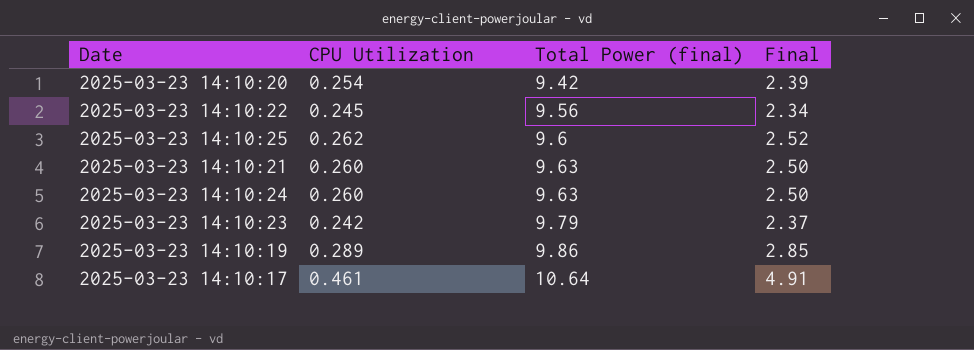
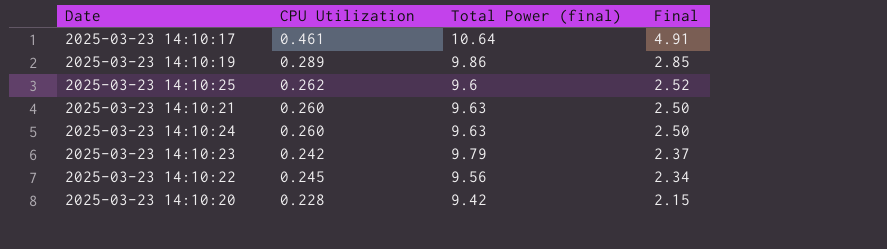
row order: Total Power (final) ascending -> Final descending
2025-03-23 14:10:20 | CPU Utilization: 0.254 -> 0.228
2025-03-23 14:10:20 | Final: 2.39 -> 2.15

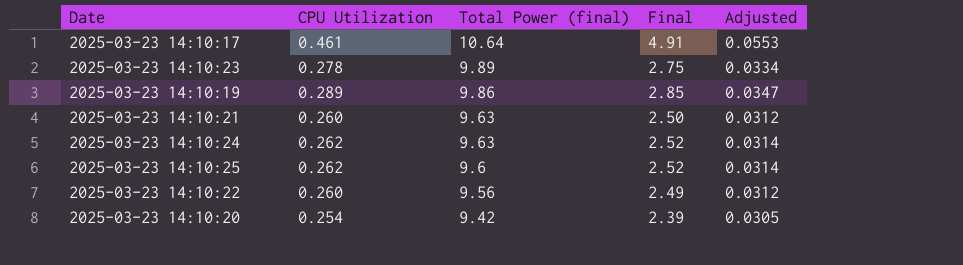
row order: Final descending -> Total Power (final) descending
column Adjusted | formula: none -> [CPU Utilization] * 0.12
2025-03-23 14:10:23 | CPU Utilization: 0.242 -> 0.278
2025-03-23 14:10:23 | Total Power (final): 9.79 -> 9.89
2025-03-23 14:10:23 | Final: 2.37 -> 2.75
2025-03-23 14:10:24 | CPU Utilization: 0.260 -> 0.262
2025-03-23 14:10:24 | Final: 2.50 -> 2.52
2025-03-23 14:10:22 | CPU Utilization: 0.245 -> 0.260
2025-03-23 14:10:22 | Final: 2.34 -> 2.49
2025-03-23 14:10:20 | CPU Utilization: 0.228 -> 0.254
2025-03-23 14:10:20 | Final: 2.15 -> 2.39

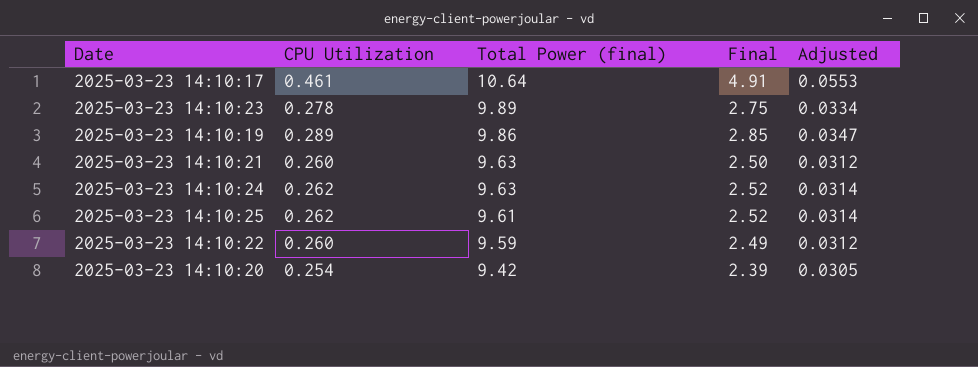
2025-03-23 14:10:25 | Total Power (final): 9.6 -> 9.61
2025-03-23 14:10:22 | Total Power (final): 9.56 -> 9.59

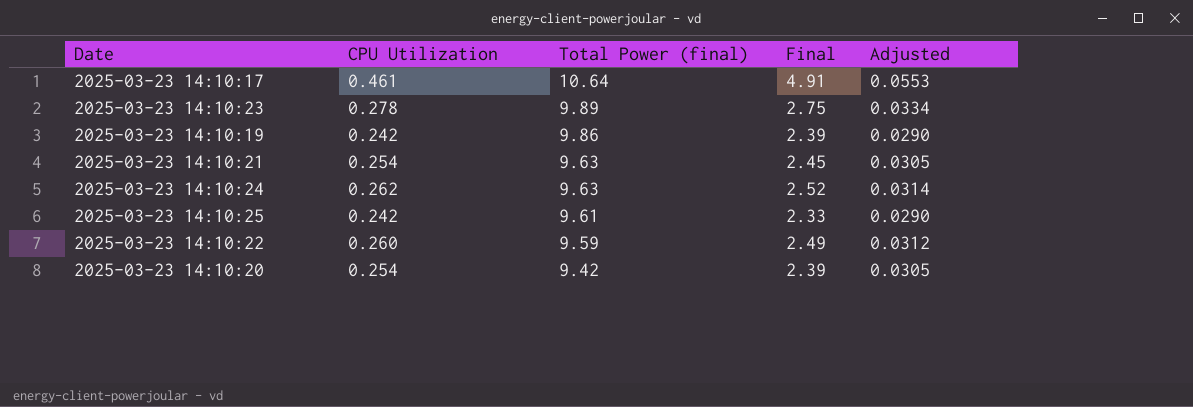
2025-03-23 14:10:19 | CPU Utilization: 0.289 -> 0.242
2025-03-23 14:10:19 | Final: 2.85 -> 2.39
2025-03-23 14:10:19 | Adjusted: 0.0347 -> 0.0290
2025-03-23 14:10:21 | CPU Utilization: 0.260 -> 0.254
2025-03-23 14:10:21 | Final: 2.50 -> 2.45
2025-03-23 14:10:21 | Adjusted: 0.0312 -> 0.0305
2025-03-23 14:10:25 | CPU Utilization: 0.262 -> 0.242
2025-03-23 14:10:25 | Final: 2.52 -> 2.33
2025-03-23 14:10:25 | Adjusted: 0.0314 -> 0.0290

